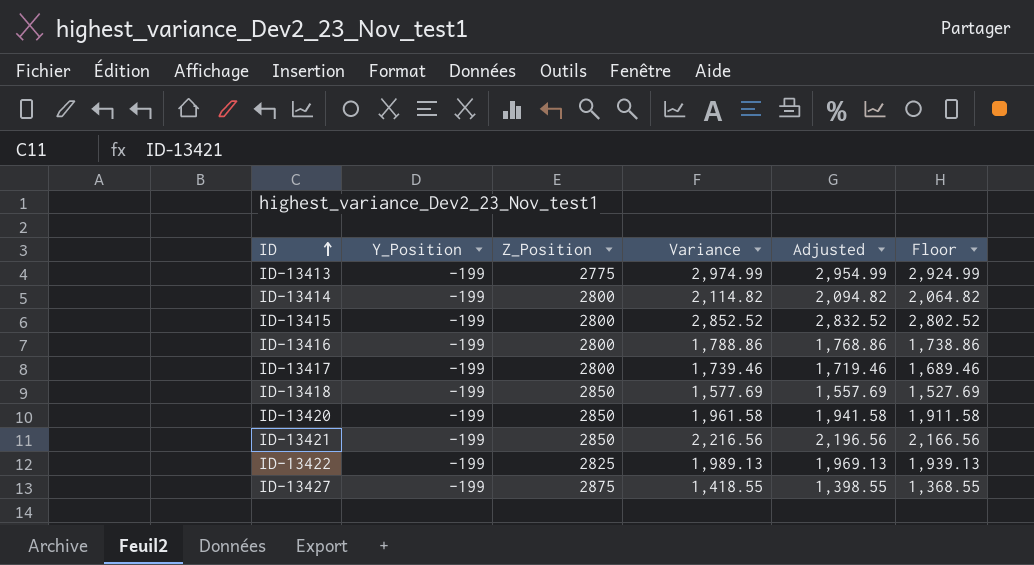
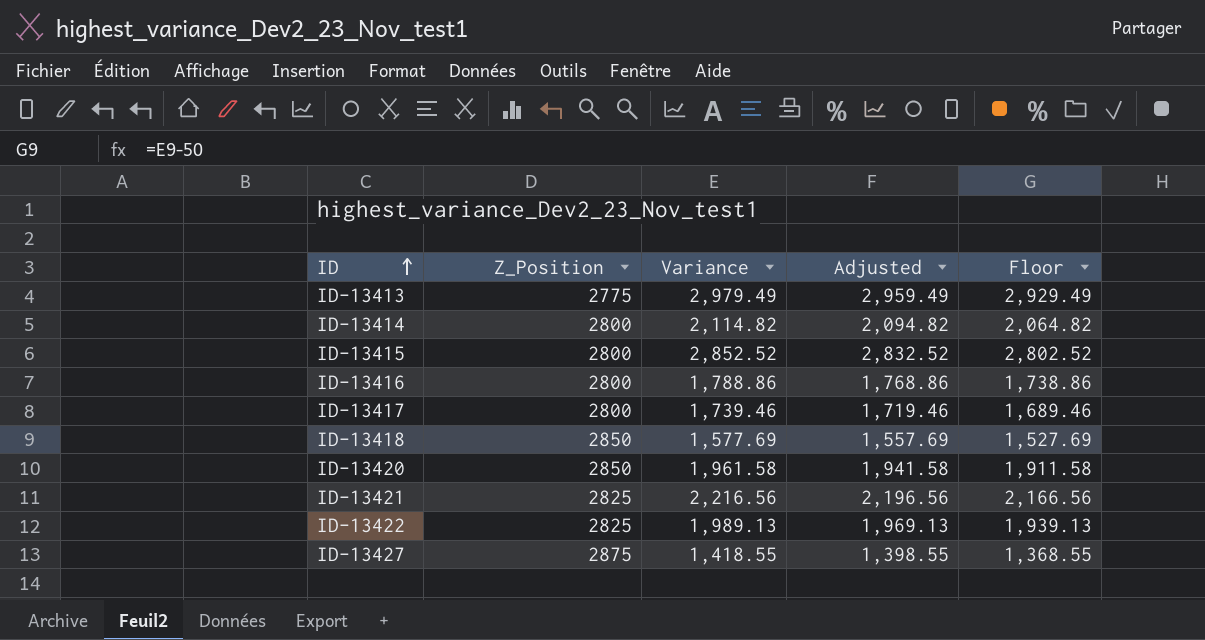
column Y_Position | position: 2 -> none
ID-13413 | Variance: 2,974.99 -> 2,979.49
ID-13413 | Adjusted: 2,954.99 -> 2,959.49
ID-13413 | Floor: 2,924.99 -> 2,929.49
ID-13421 | Z_Position: 2850 -> 2825

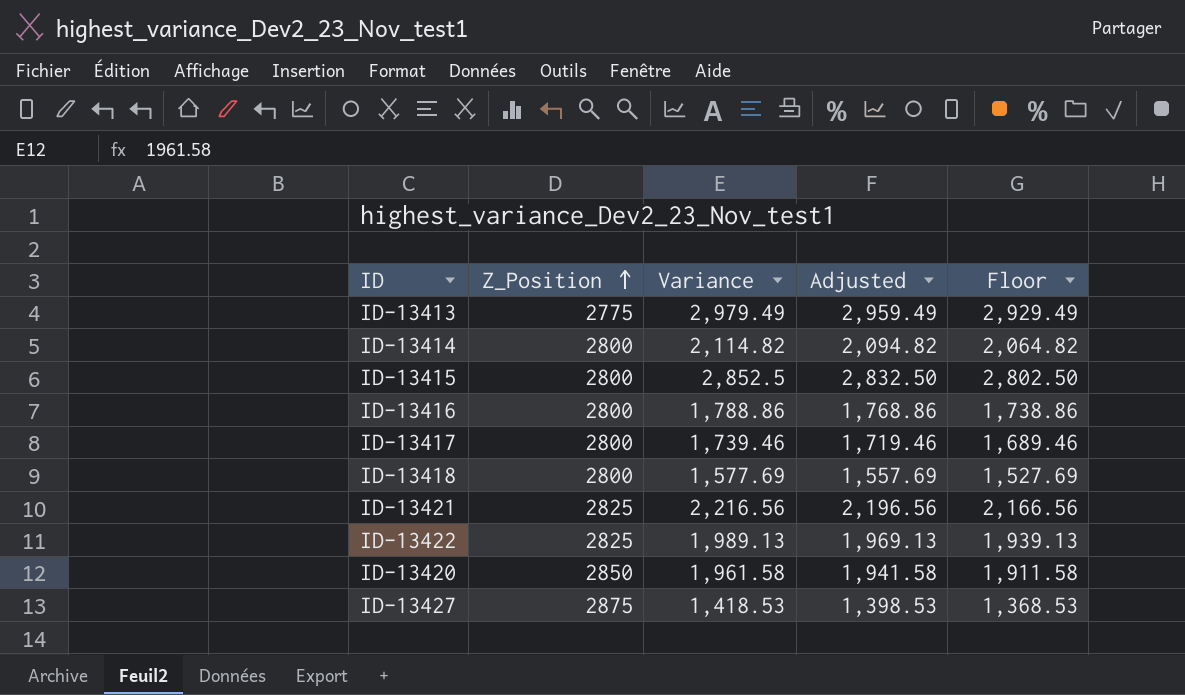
row order: ID ascending -> Z_Position ascending
ID-13415 | Variance: 2,852.52 -> 2,852.5
ID-13415 | Adjusted: 2,832.52 -> 2,832.50
ID-13415 | Floor: 2,802.52 -> 2,802.50
ID-13418 | Z_Position: 2850 -> 2800
ID-13427 | Variance: 1,418.55 -> 1,418.53
ID-13427 | Adjusted: 1,398.55 -> 1,398.53
ID-13427 | Floor: 1,368.55 -> 1,368.53

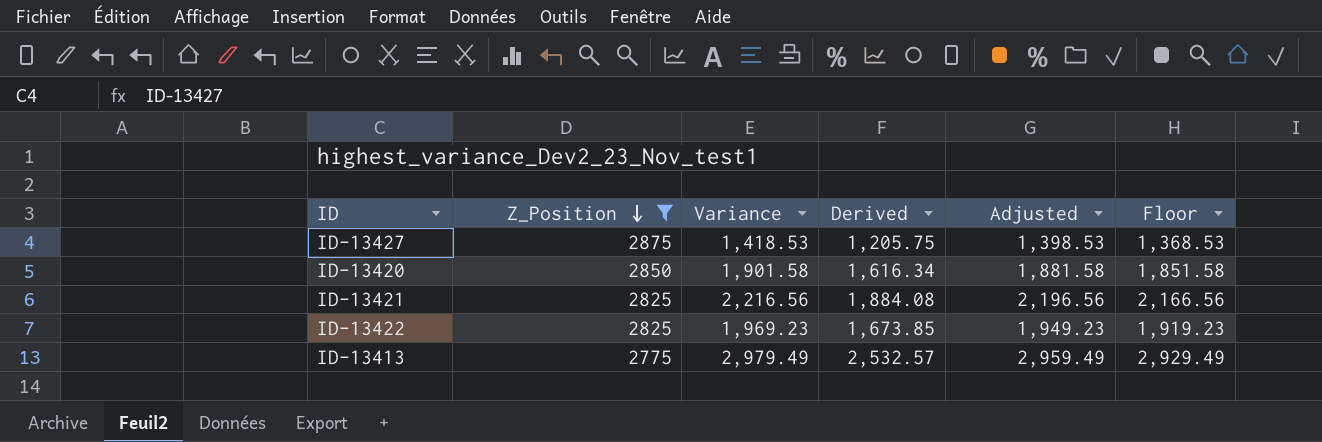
filter: none -> Z_Position != 2800
row order: Z_Position ascending -> Z_Position descending
column Derived | formula: none -> [Variance] * 0.85
ID-13420 | Variance: 1,961.58 -> 1,901.58
ID-13420 | Adjusted: 1,941.58 -> 1,881.58
ID-13420 | Floor: 1,911.58 -> 1,851.58
ID-13422 | Variance: 1,989.13 -> 1,969.23
ID-13422 | Adjusted: 1,969.13 -> 1,949.23
ID-13422 | Floor: 1,939.13 -> 1,919.23

